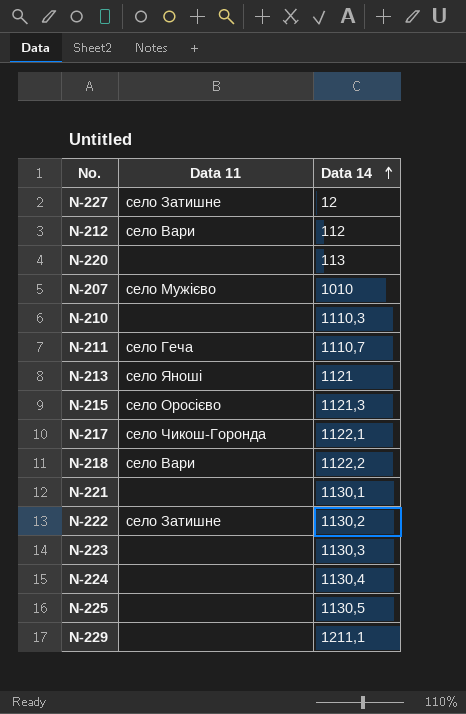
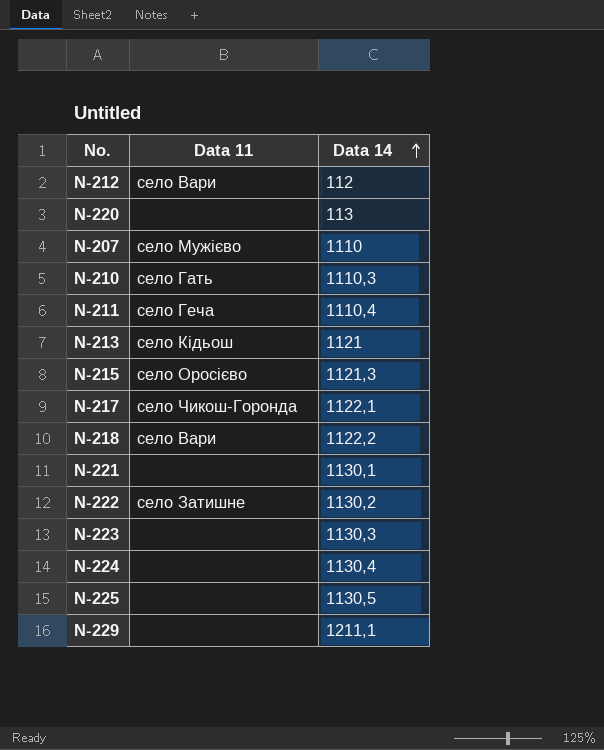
row N-227: село Затишне | 12 -> none
N-207 | Data 14: 1010 -> 1110
N-210 | Data 11: none -> село Гать
N-211 | Data 14: 1110,7 -> 1110,4
N-213 | Data 11: село Яноші -> село Кідьош

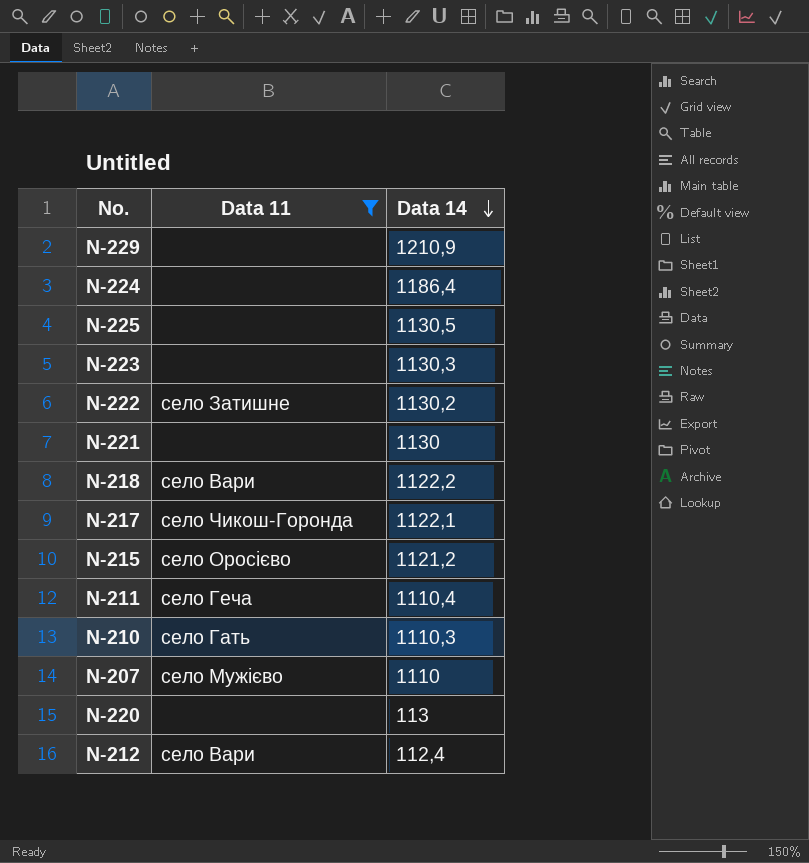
filter: none -> Data 11 != село Кідьош
row order: Data 14 ascending -> Data 14 descending
N-229 | Data 14: 1211,1 -> 1210,9
N-224 | Data 14: 1130,4 -> 1186,4
N-221 | Data 14: 1130,1 -> 1130
N-215 | Data 14: 1121,3 -> 1121,2
N-212 | Data 14: 112 -> 112,4

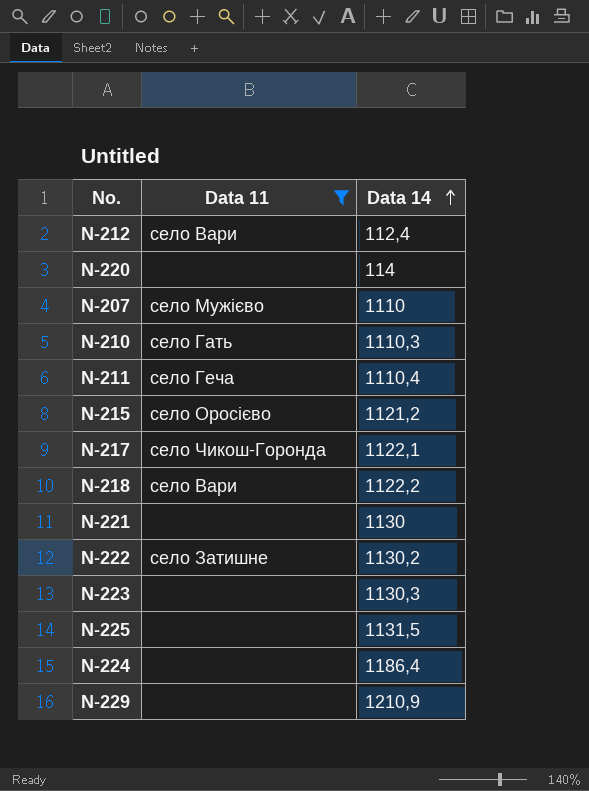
row order: Data 14 descending -> Data 14 ascending
N-220 | Data 14: 113 -> 114
N-225 | Data 14: 1130,5 -> 1131,5

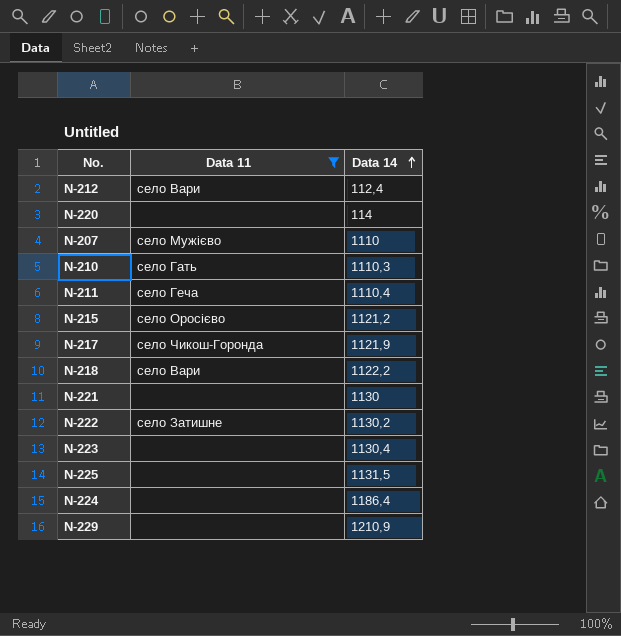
N-217 | Data 14: 1122,1 -> 1121,9
N-223 | Data 14: 1130,3 -> 1130,4

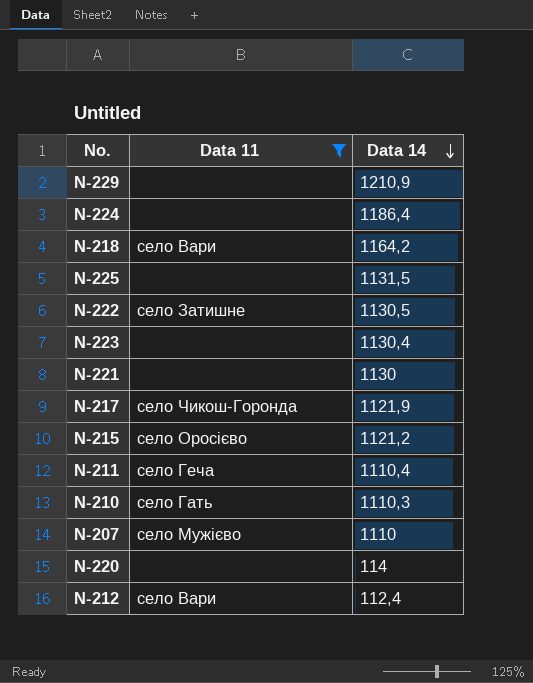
row order: Data 14 ascending -> Data 14 descending
N-218 | Data 14: 1122,2 -> 1164,2
N-222 | Data 14: 1130,2 -> 1130,5

